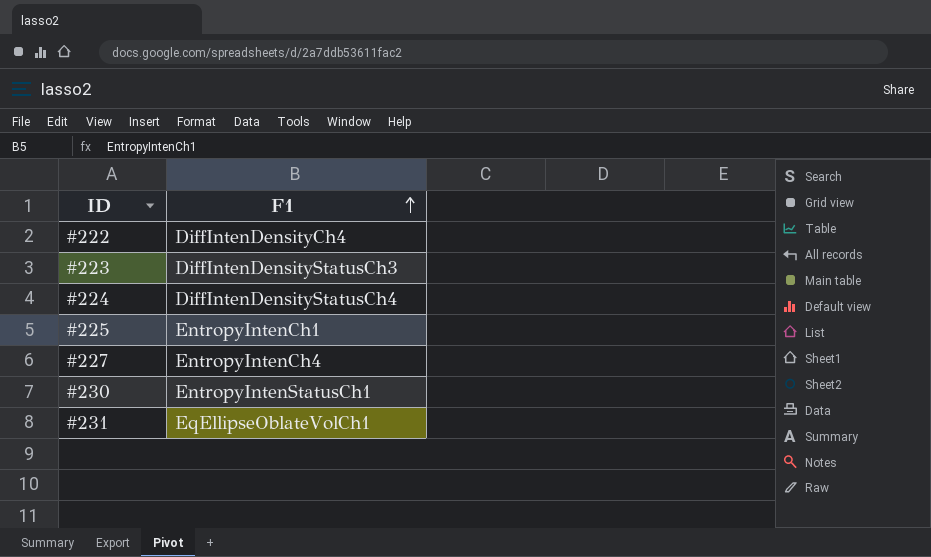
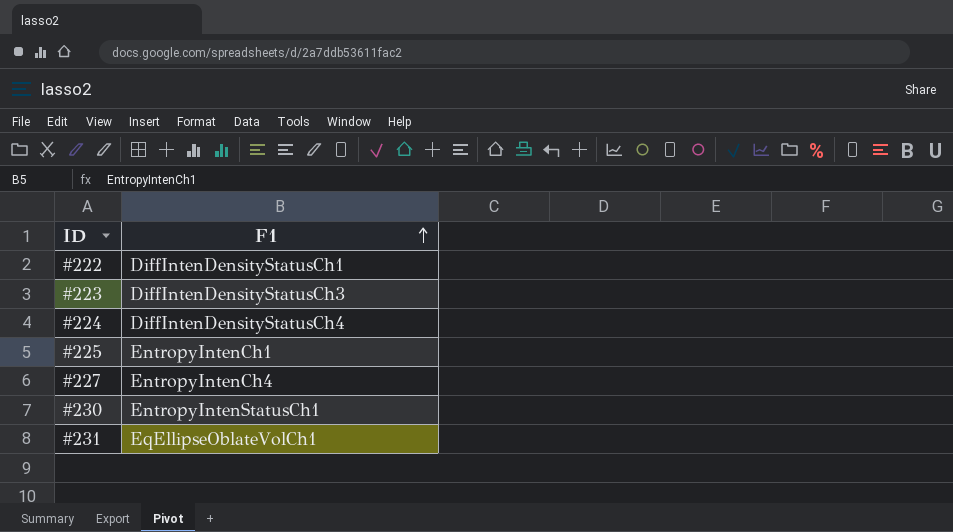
#222 | F1: DiffIntenDensityCh4 -> DiffIntenDensityStatusCh1

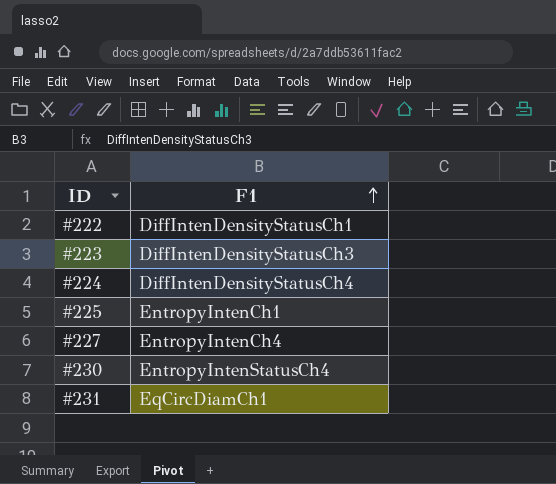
#230 | F1: EntropyIntenStatusCh1 -> EntropyIntenStatusCh4
#231 | F1: EqEllipseOblateVolCh1 -> EqCircDiamCh1

